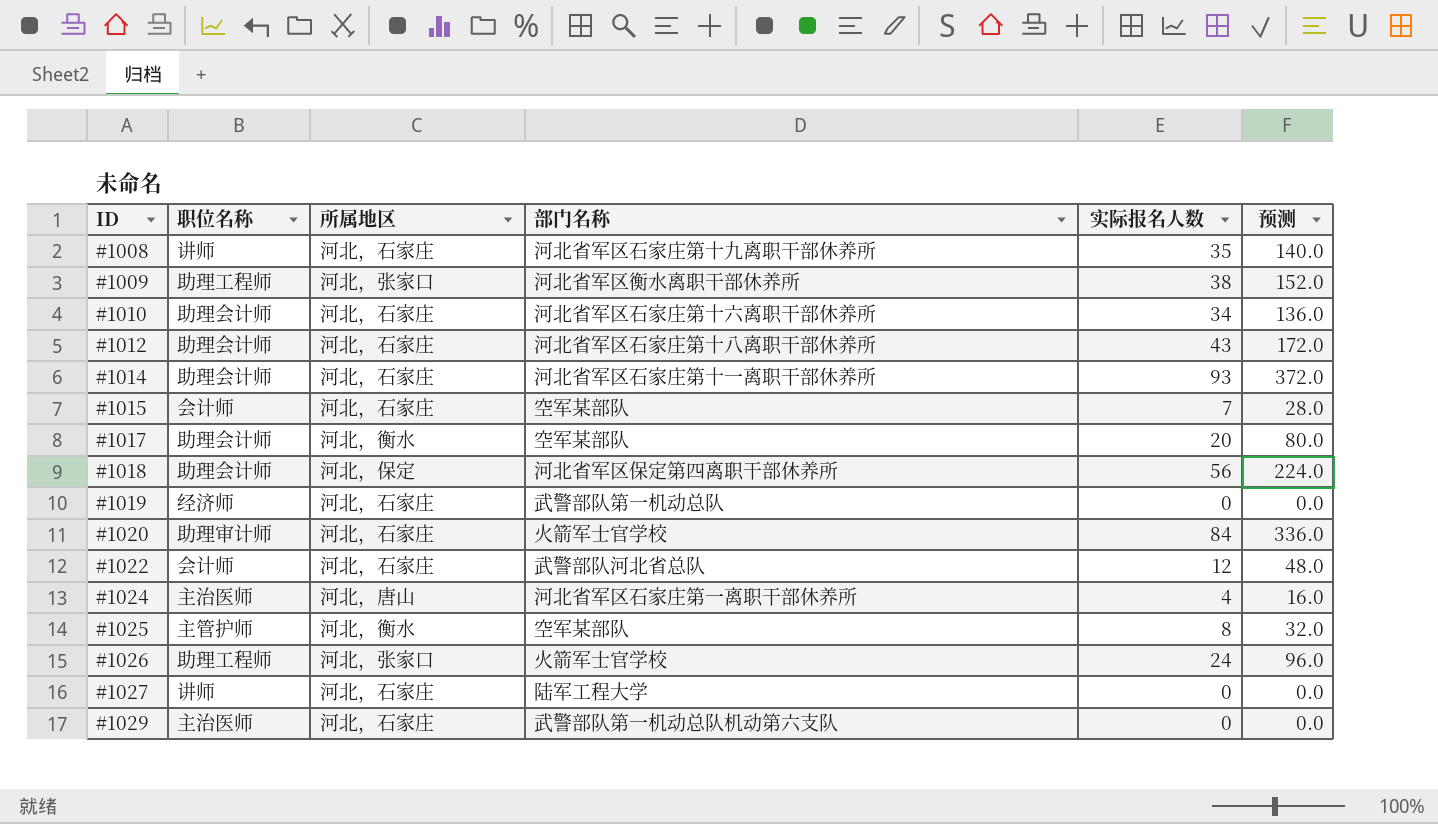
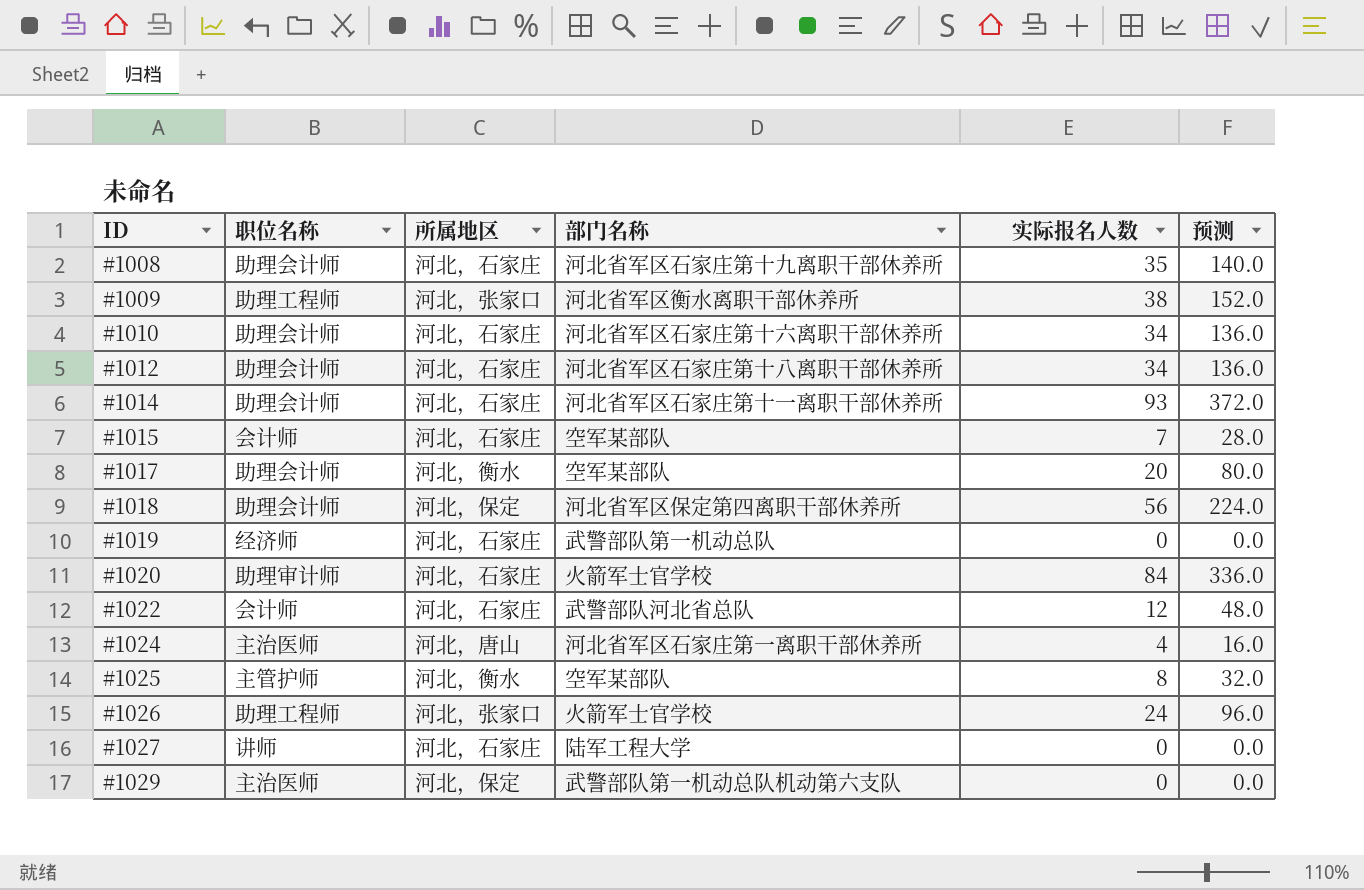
#1008 | 职位名称: 讲师 -> 助理会计师
#1012 | 实际报名人数: 43 -> 34
#1012 | 预测: 172.0 -> 136.0
#1029 | 所属地区: 河北，石家庄 -> 河北，保定

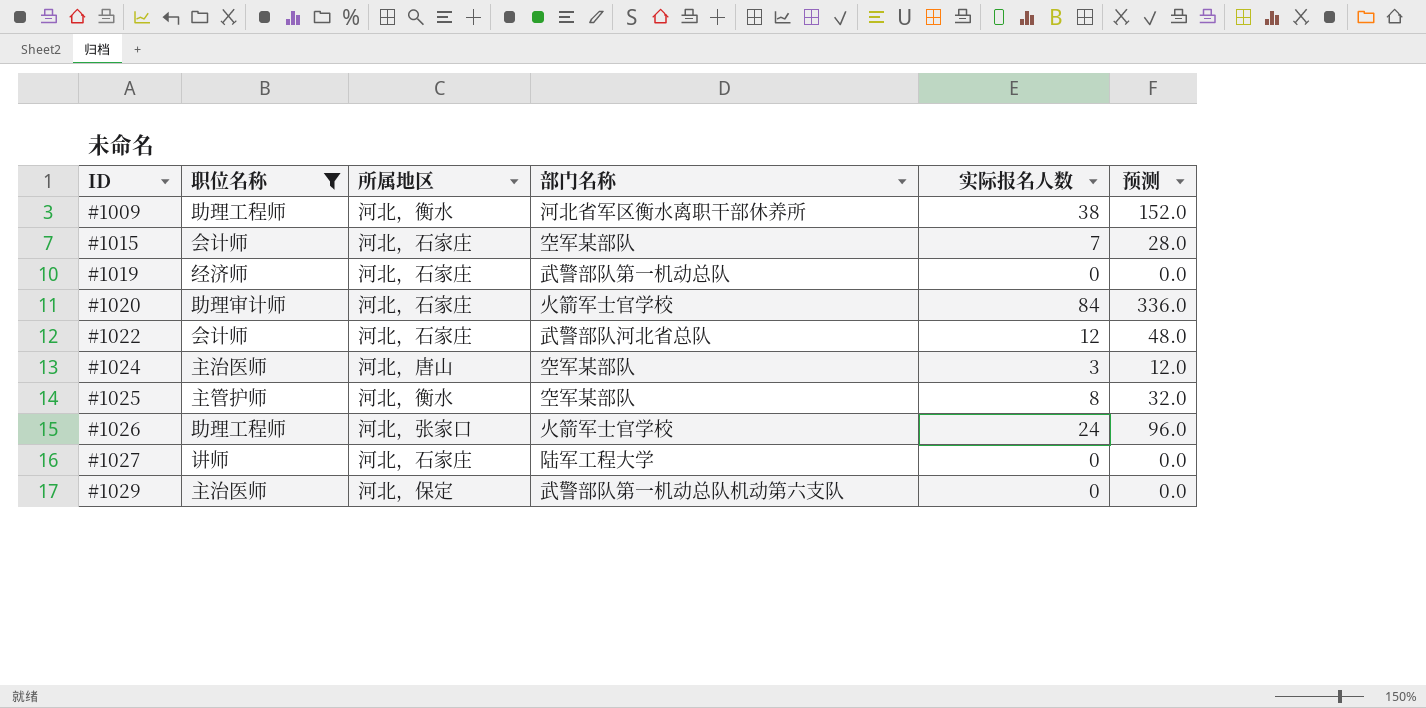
filter: none -> 职位名称 != 助理会计师
#1009 | 所属地区: 河北，张家口 -> 河北，衡水
#1024 | 部门名称: 河北省军区石家庄第一离职干部休养所 -> 空军某部队
#1024 | 实际报名人数: 4 -> 3
#1024 | 预测: 16.0 -> 12.0

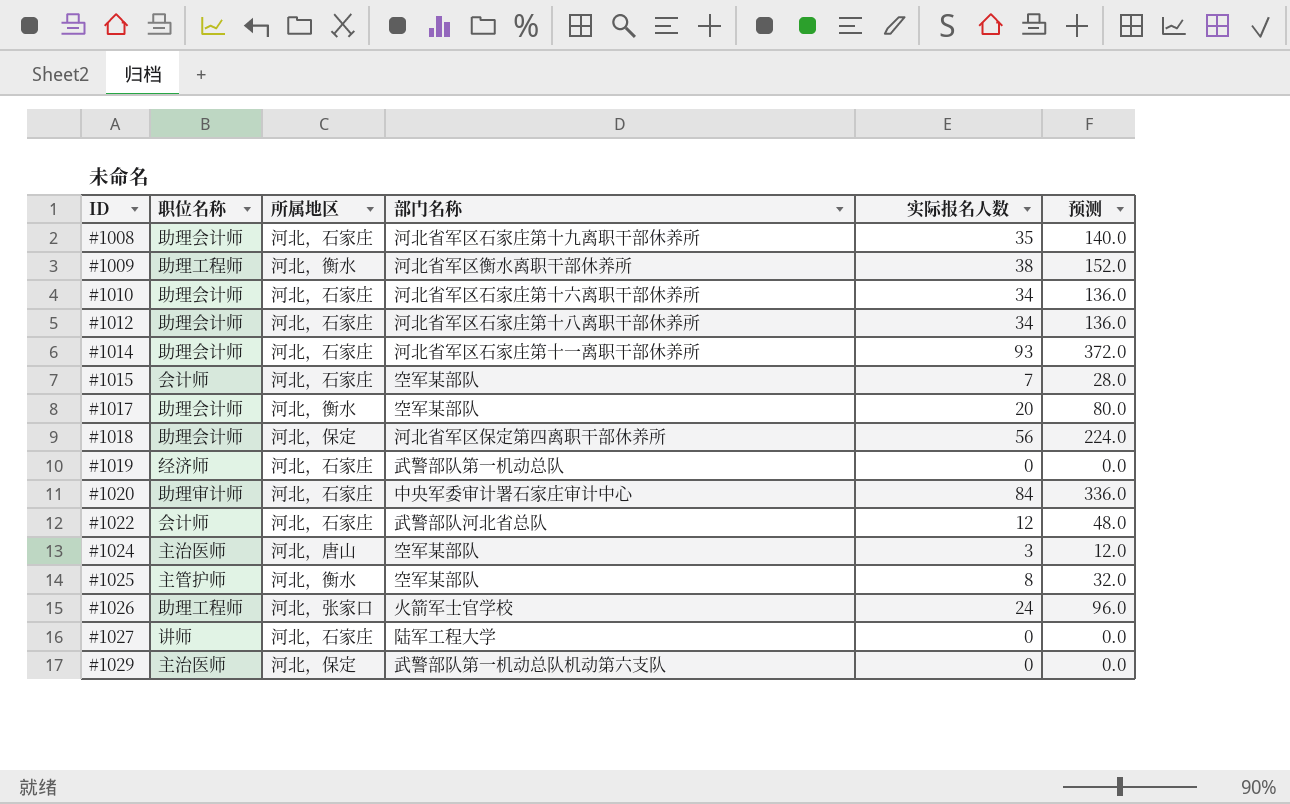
filter: 职位名称 != 助理会计师 -> none
#1020 | 部门名称: 火箭军士官学校 -> 中央军委审计署石家庄审计中心

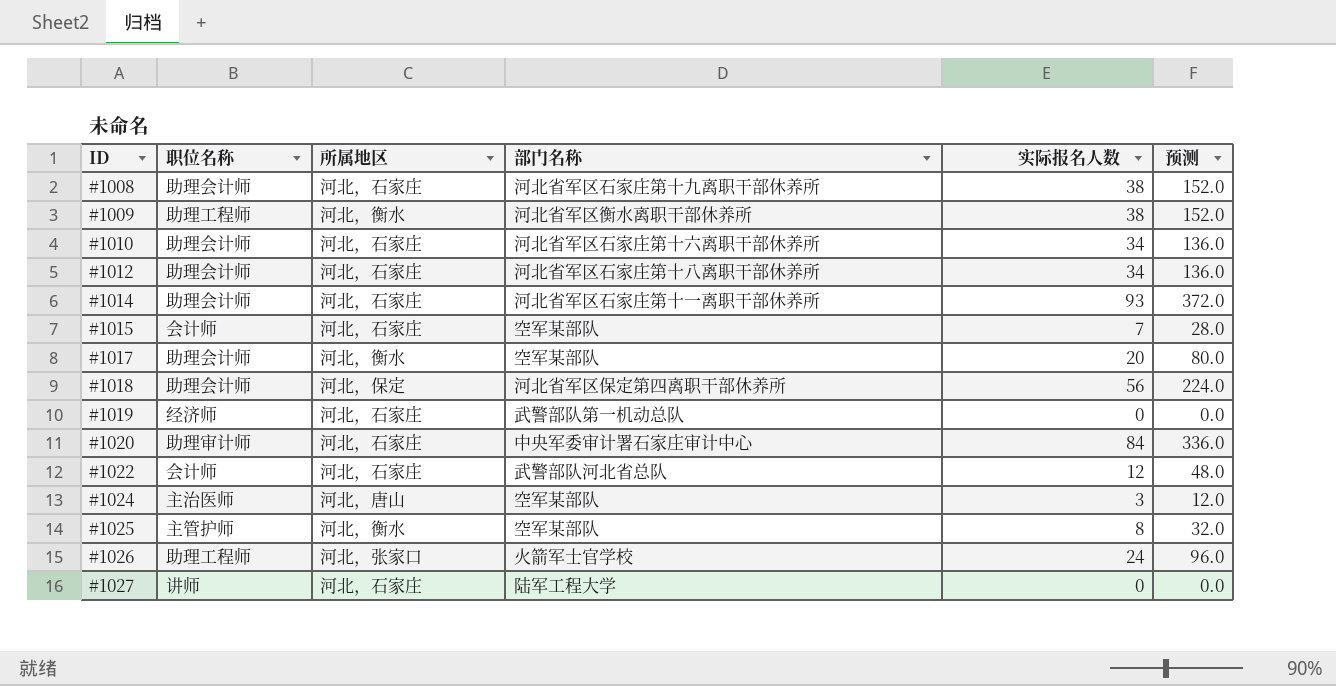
row #1029: 主治医师 | 河北，保定 | 武警部队第一机动总队机动第六支队 | 0 | 0.0 -> none
#1008 | 实际报名人数: 35 -> 38
#1008 | 预测: 140.0 -> 152.0

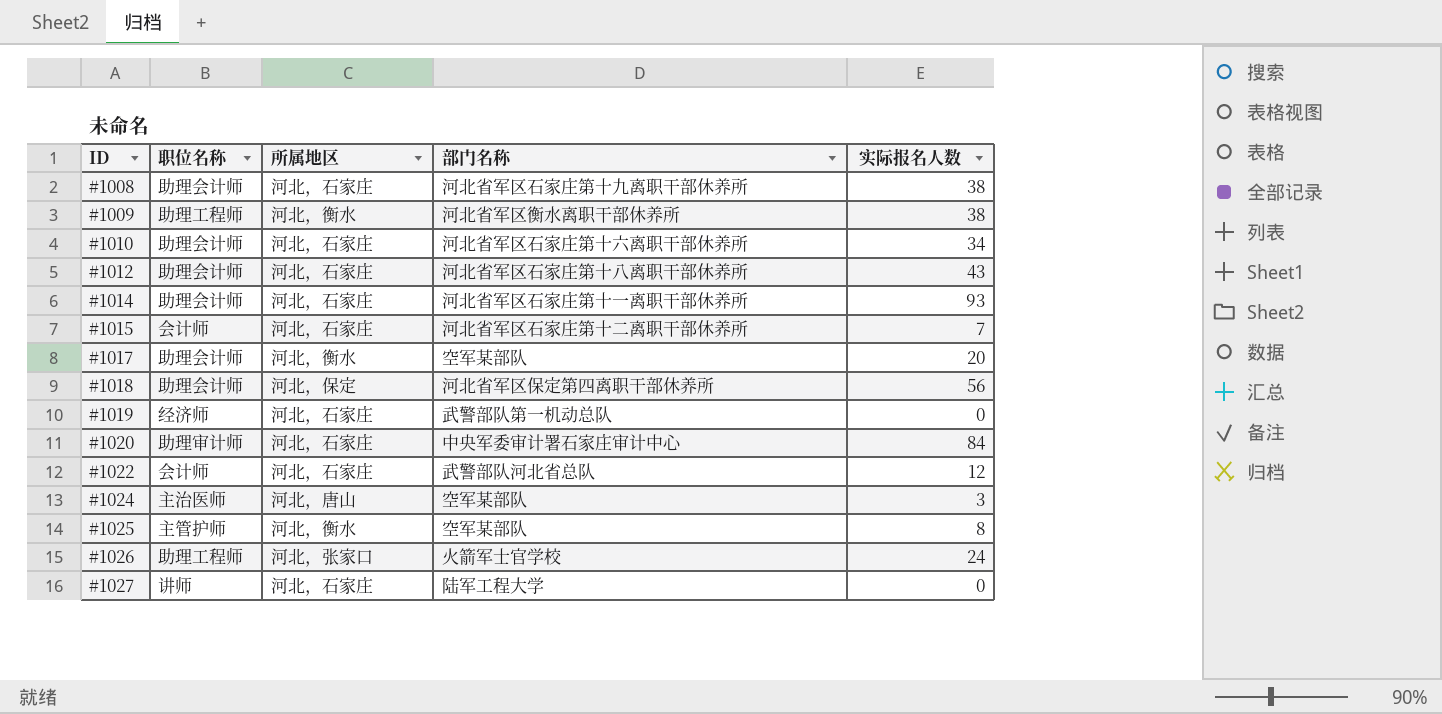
column 预测 | formula: [实际报名人数] * 4 -> none
#1012 | 实际报名人数: 34 -> 43
#1015 | 部门名称: 空军某部队 -> 河北省军区石家庄第十二离职干部休养所

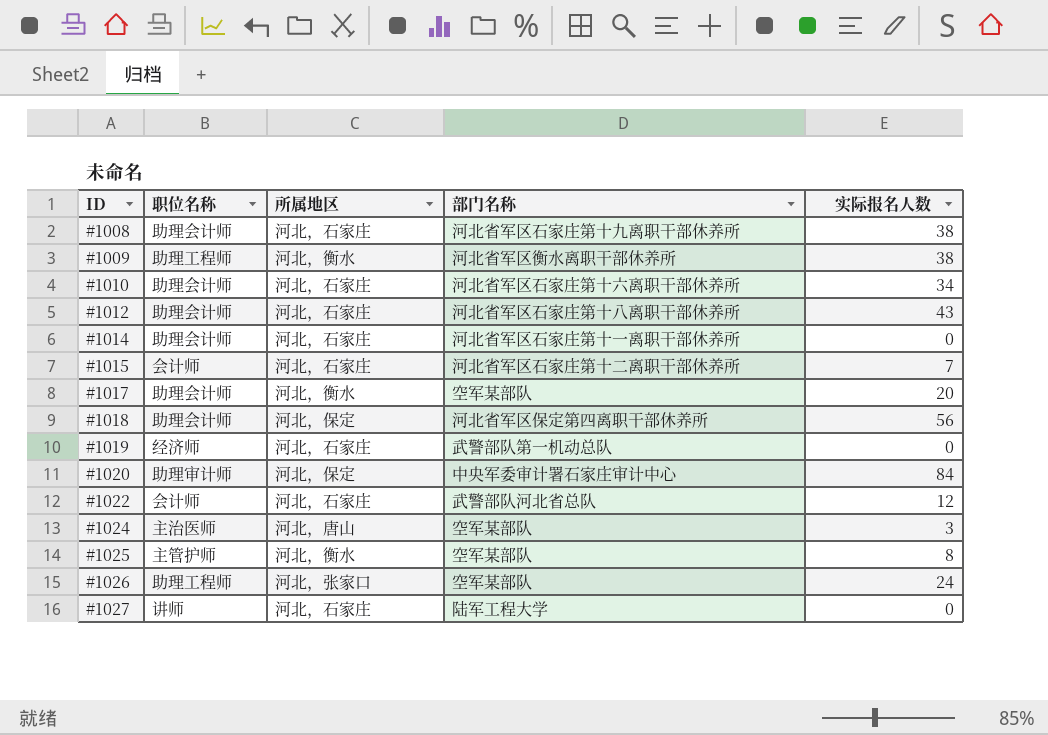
#1014 | 实际报名人数: 93 -> 0
#1020 | 所属地区: 河北，石家庄 -> 河北，保定
#1026 | 部门名称: 火箭军士官学校 -> 空军某部队

